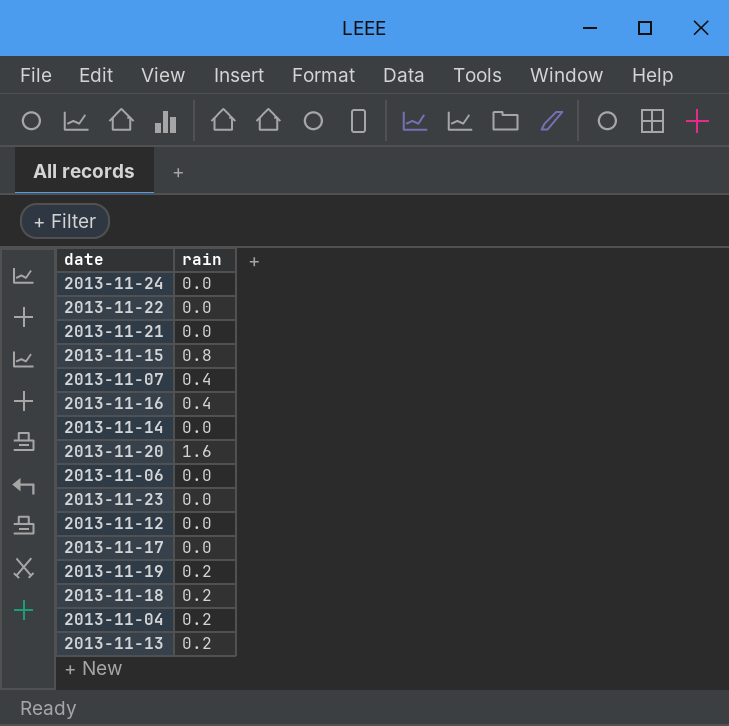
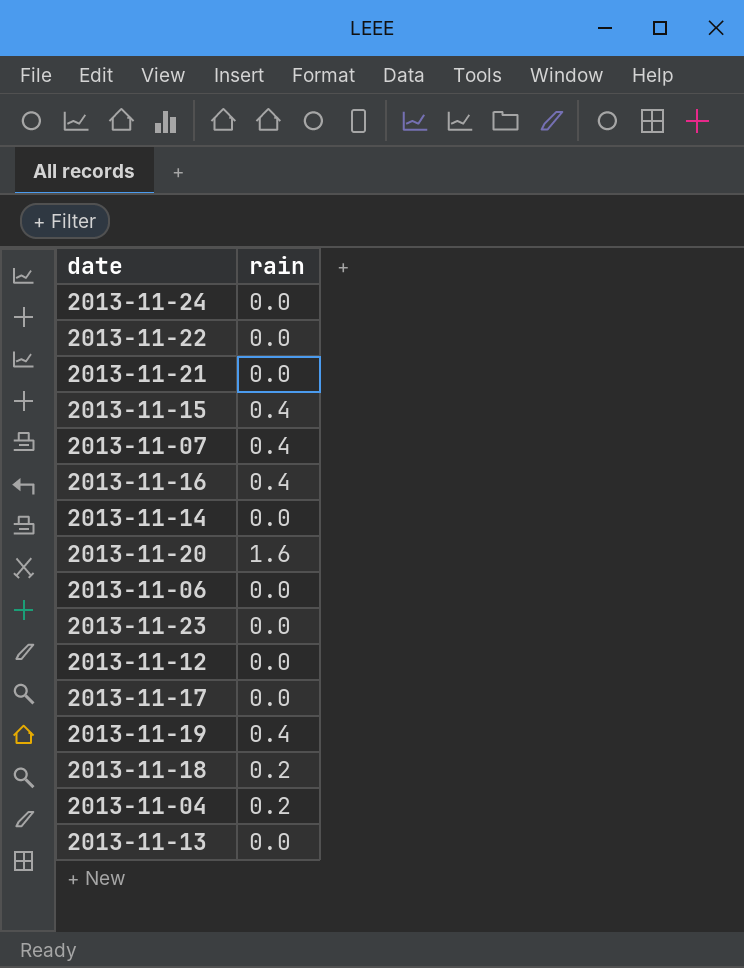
2013-11-15 | rain: 0.8 -> 0.4
2013-11-19 | rain: 0.2 -> 0.4
2013-11-13 | rain: 0.2 -> 0.0

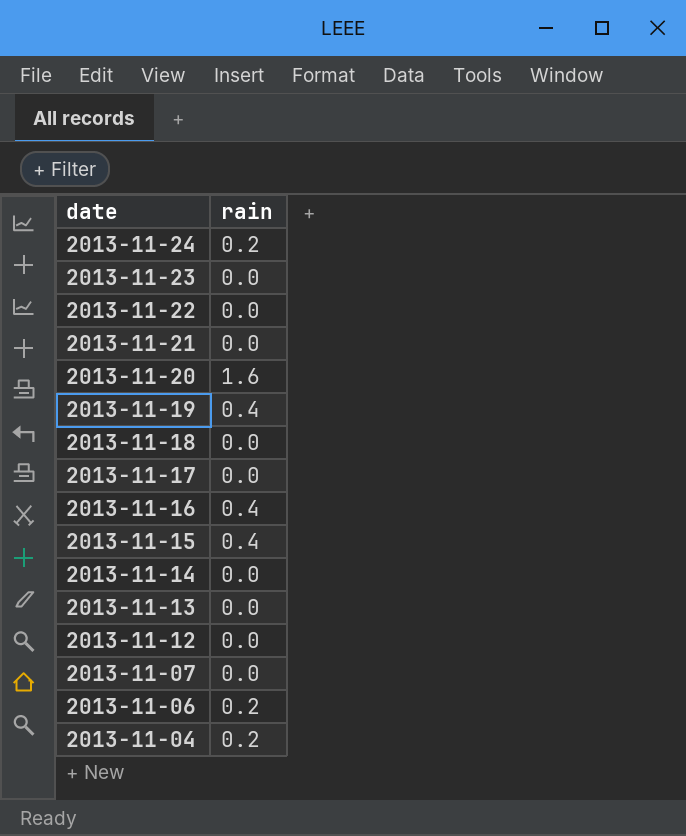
row order: none -> date descending
2013-11-24 | rain: 0.0 -> 0.2
2013-11-18 | rain: 0.2 -> 0.0
2013-11-07 | rain: 0.4 -> 0.0
2013-11-06 | rain: 0.0 -> 0.2

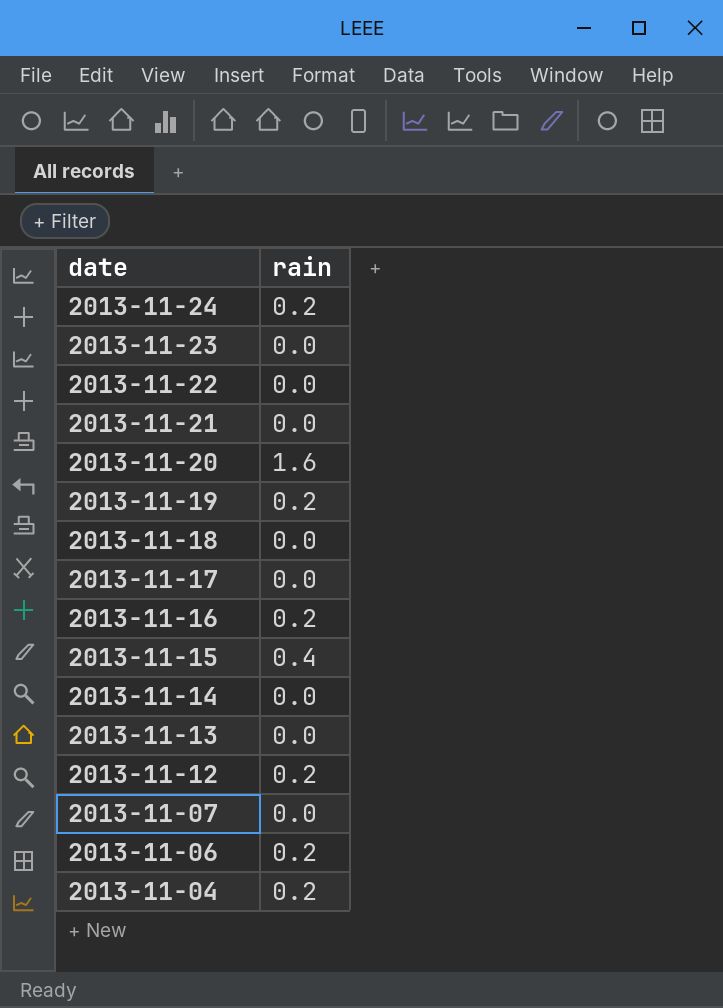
2013-11-19 | rain: 0.4 -> 0.2
2013-11-16 | rain: 0.4 -> 0.2
2013-11-12 | rain: 0.0 -> 0.2

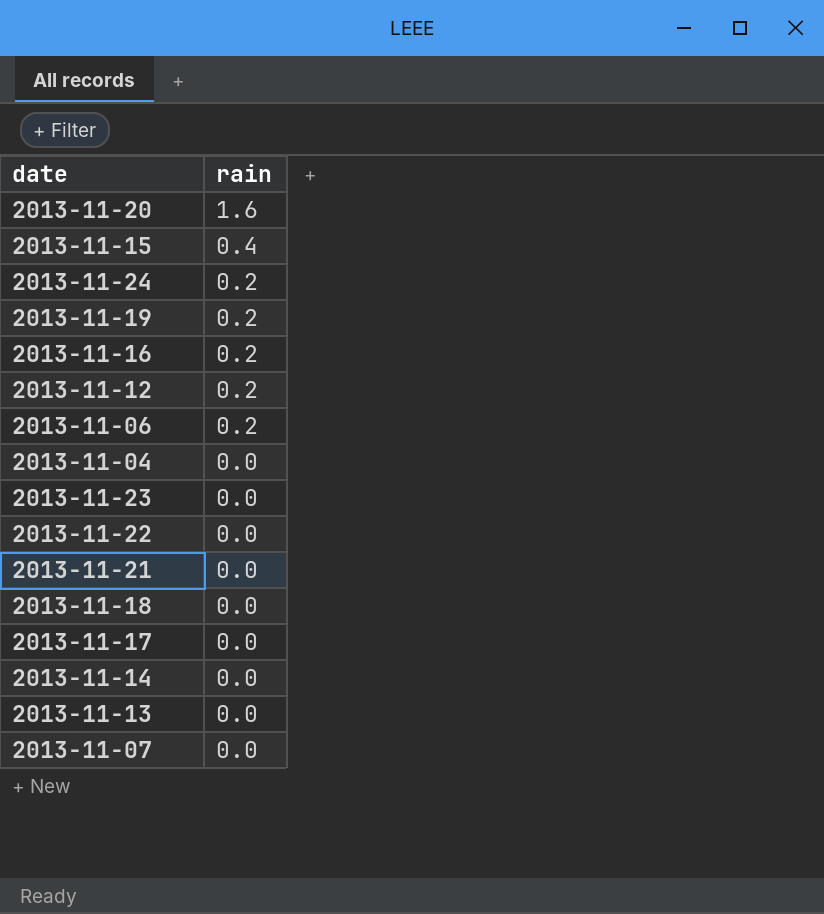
row order: date descending -> rain descending
2013-11-04 | rain: 0.2 -> 0.0

